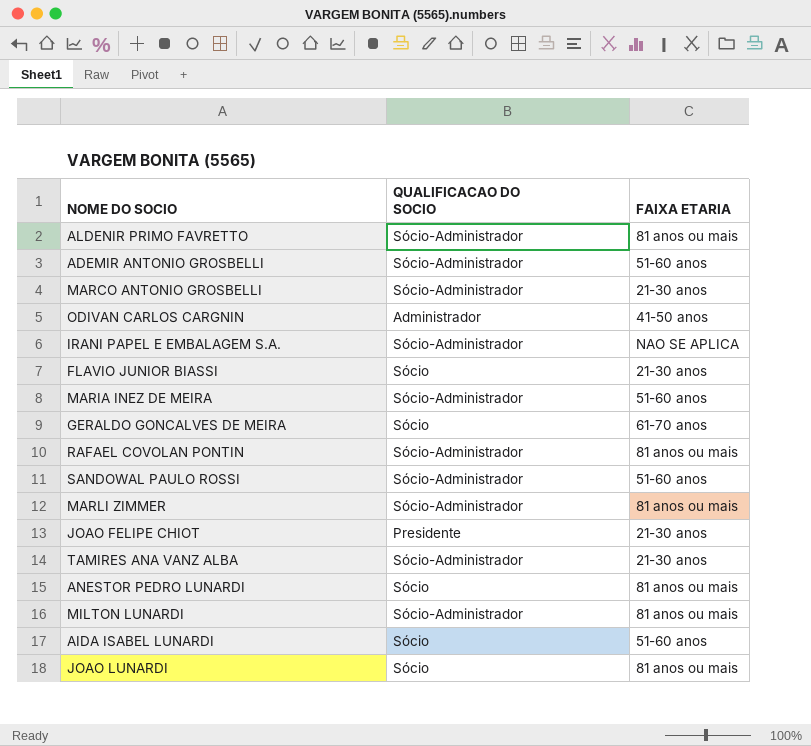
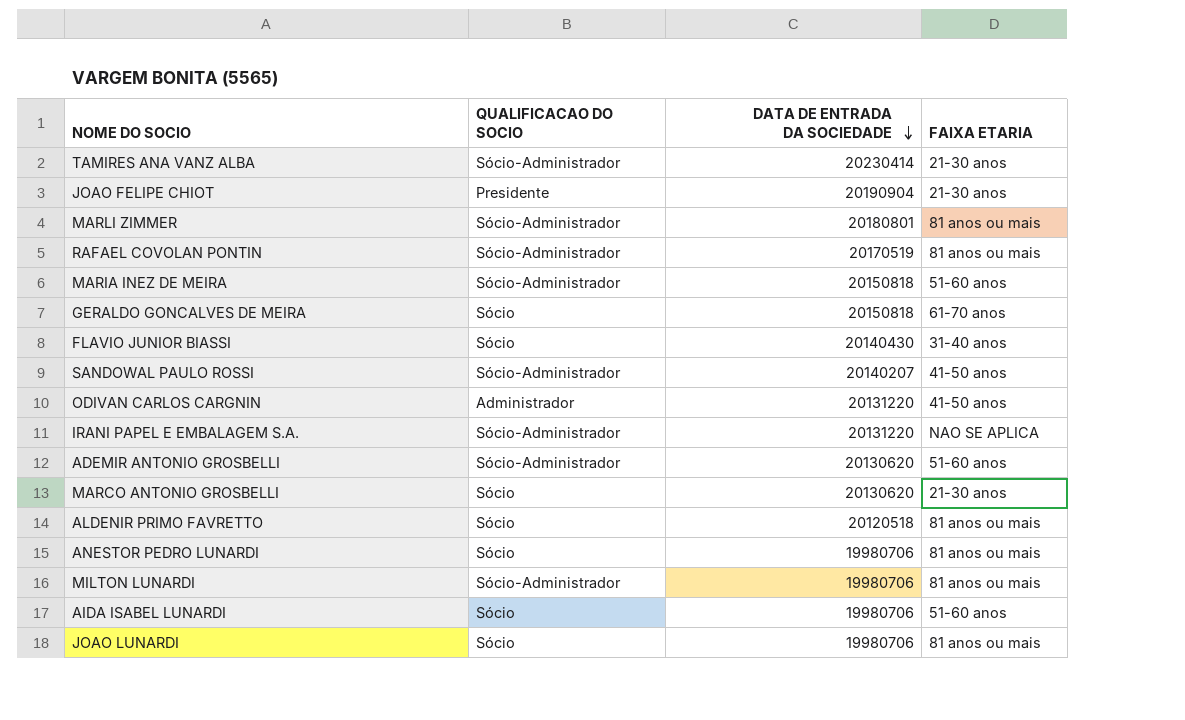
row order: none -> DATA DE ENTRADA DA SOCIEDADE descending
column DATA DE ENTRADA DA SOCIEDADE | position: none -> 3
FLAVIO JUNIOR BIASSI | FAIXA ETARIA: 21-30 anos -> 31-40 anos
SANDOWAL PAULO ROSSI | FAIXA ETARIA: 51-60 anos -> 41-50 anos
MARCO ANTONIO GROSBELLI | QUALIFICACAO DO SOCIO: Sócio-Administrador -> Sócio
ALDENIR PRIMO FAVRETTO | QUALIFICACAO DO SOCIO: Sócio-Administrador -> Sócio

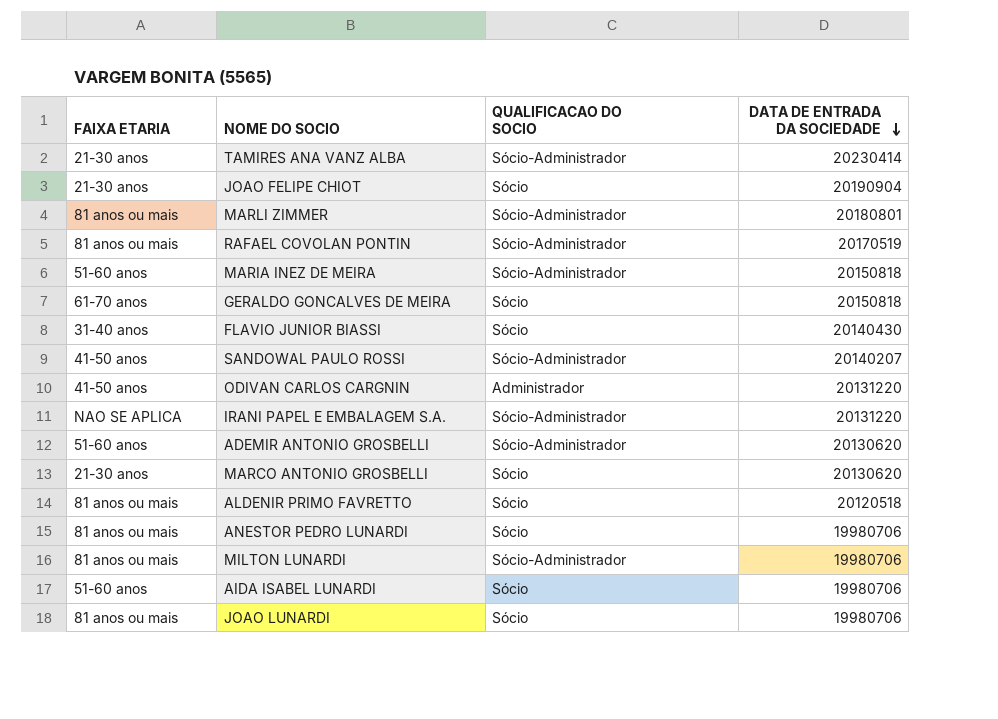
column FAIXA ETARIA | position: 4 -> 1
JOAO FELIPE CHIOT | QUALIFICACAO DO SOCIO: Presidente -> Sócio

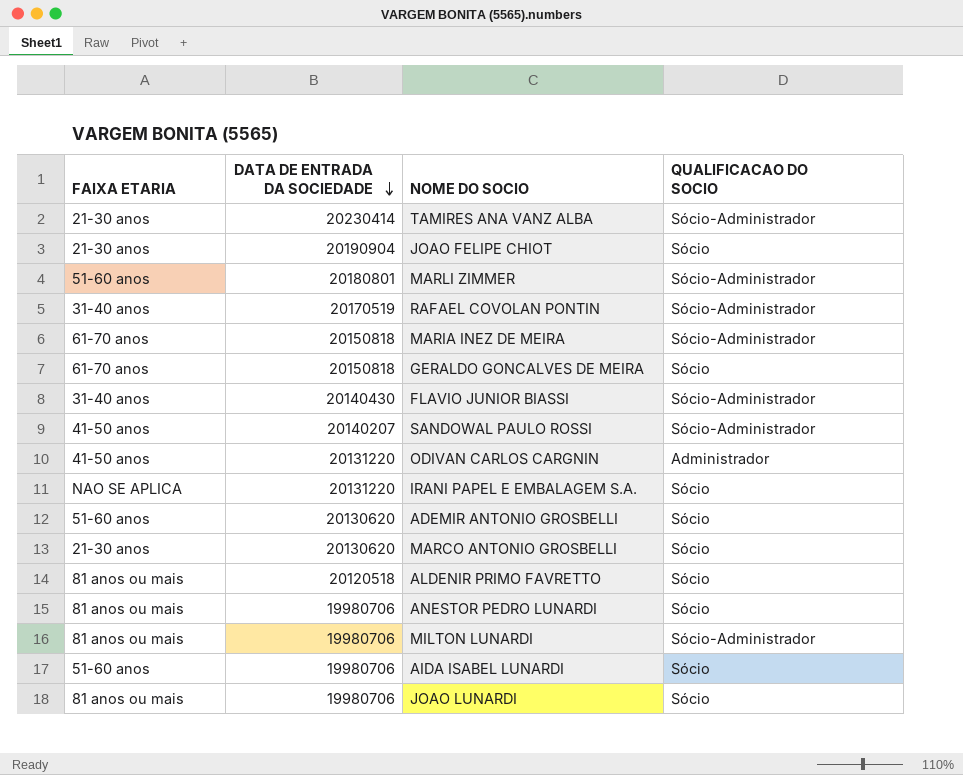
column DATA DE ENTRADA DA SOCIEDADE | position: 4 -> 2
MARLI ZIMMER | FAIXA ETARIA: 81 anos ou mais -> 51-60 anos
RAFAEL COVOLAN PONTIN | FAIXA ETARIA: 81 anos ou mais -> 31-40 anos
MARIA INEZ DE MEIRA | FAIXA ETARIA: 51-60 anos -> 61-70 anos
FLAVIO JUNIOR BIASSI | QUALIFICACAO DO SOCIO: Sócio -> Sócio-Administrador
IRANI PAPEL E EMBALAGEM S.A. | QUALIFICACAO DO SOCIO: Sócio-Administrador -> Sócio
ADEMIR ANTONIO GROSBELLI | QUALIFICACAO DO SOCIO: Sócio-Administrador -> Sócio

